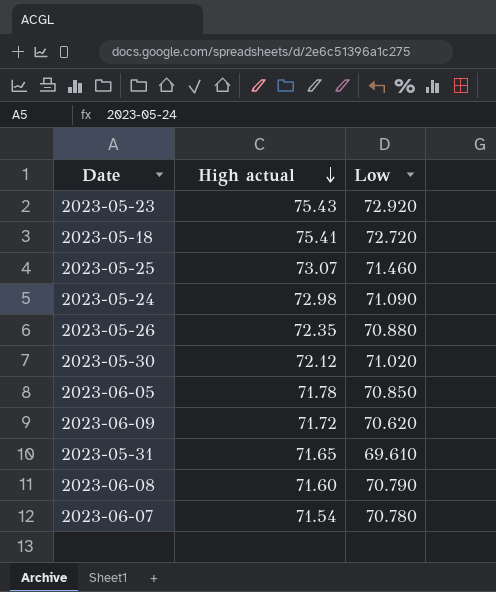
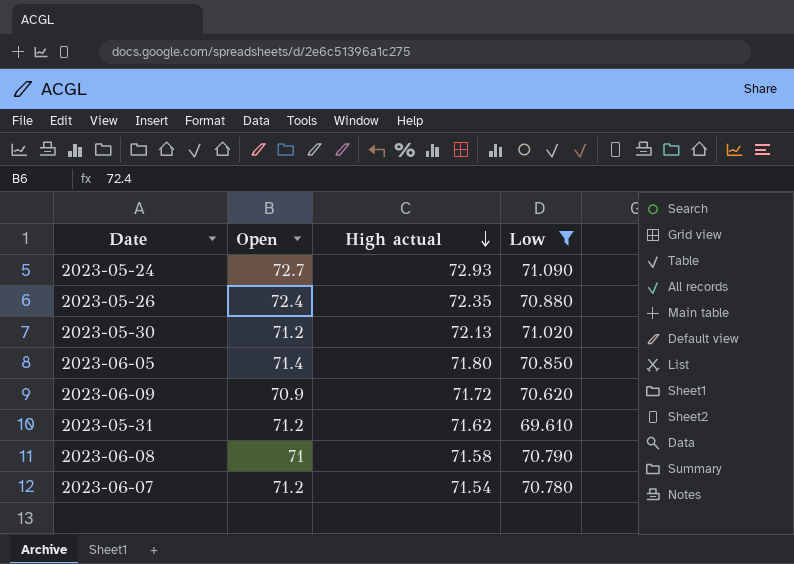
filter: none -> Low <= 71.090
column Open | position: none -> 2
2023-05-24 | High actual: 72.98 -> 72.93
2023-05-30 | High actual: 72.12 -> 72.13
2023-06-05 | High actual: 71.78 -> 71.80
2023-05-31 | High actual: 71.65 -> 71.62
2023-06-08 | High actual: 71.60 -> 71.58

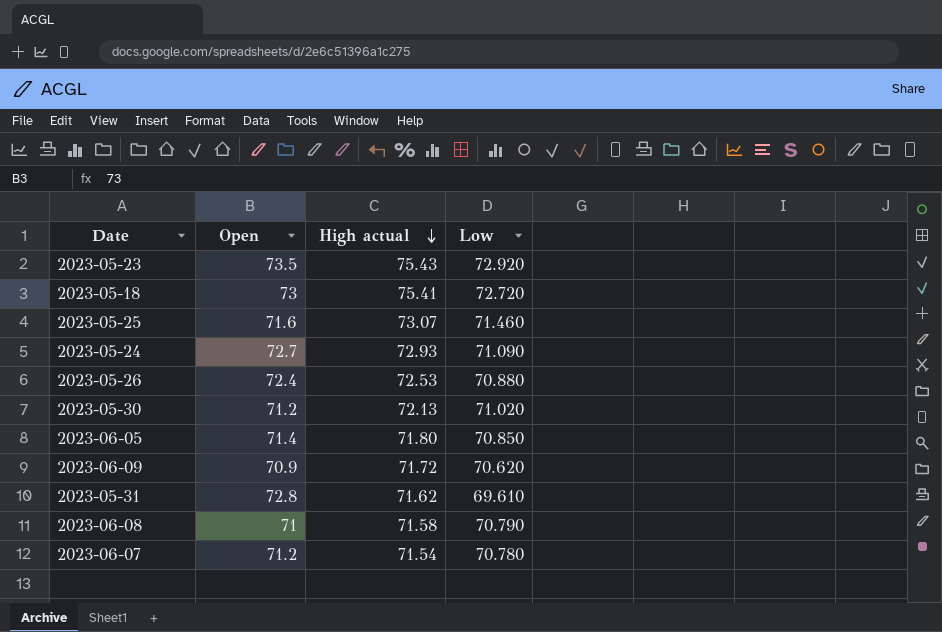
filter: Low <= 71.090 -> none
2023-05-26 | High actual: 72.35 -> 72.53
2023-05-31 | Open: 71.2 -> 72.8

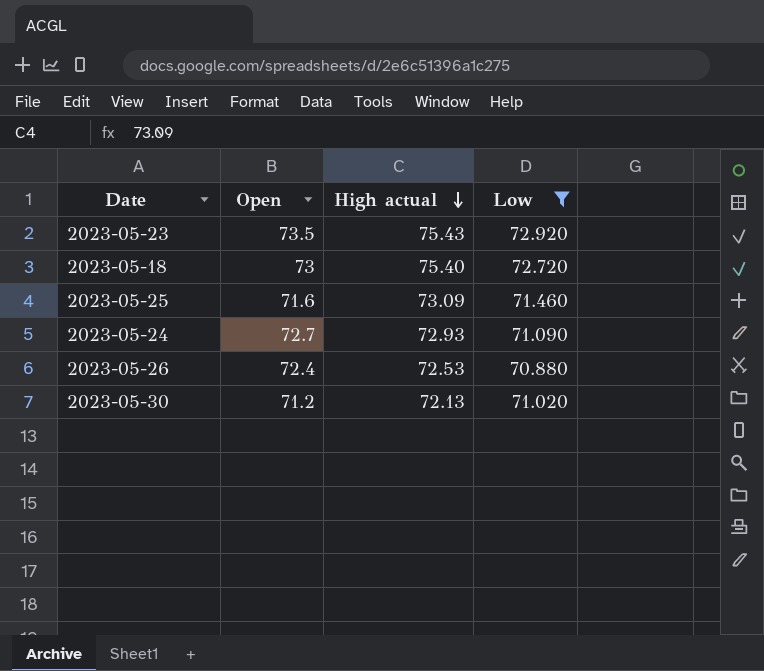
filter: none -> Low >= 70.880
2023-05-18 | High actual: 75.41 -> 75.40
2023-05-25 | High actual: 73.07 -> 73.09

